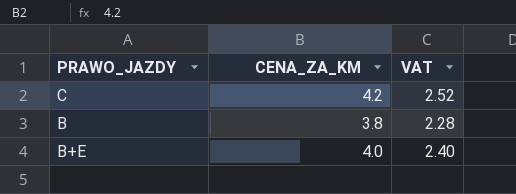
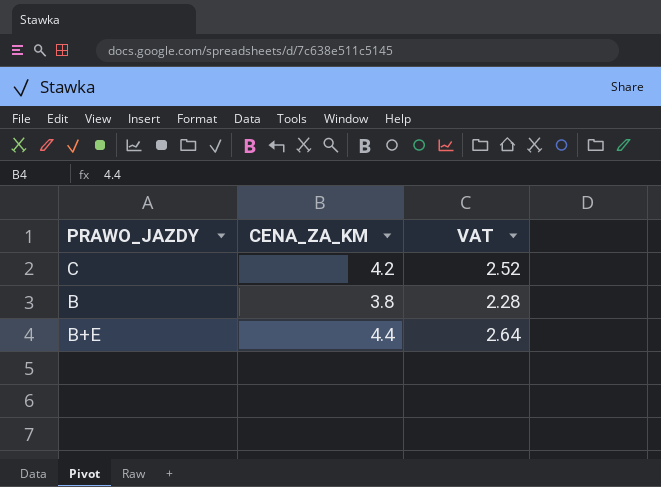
B+E | CENA_ZA_KM: 4.0 -> 4.4
B+E | VAT: 2.40 -> 2.64

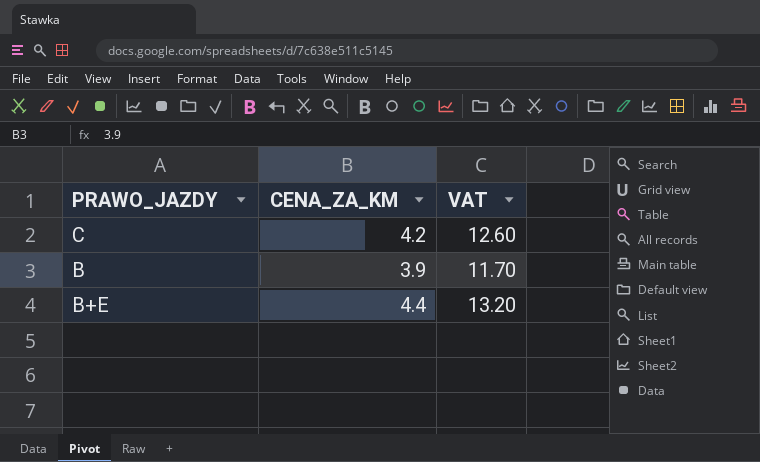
column VAT | formula: [CENA_ZA_KM] * 0.6 -> [CENA_ZA_KM] * 3
B | CENA_ZA_KM: 3.8 -> 3.9

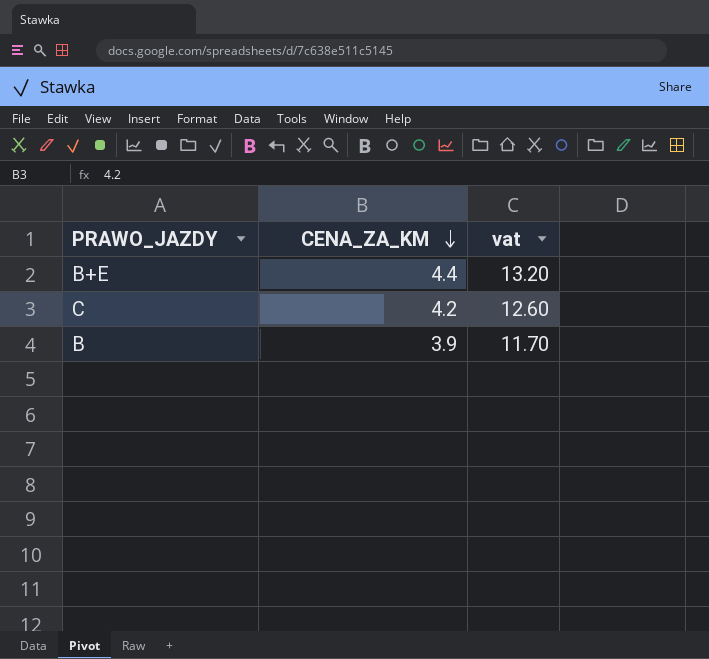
row order: none -> CENA_ZA_KM descending
column name: VAT -> vat

